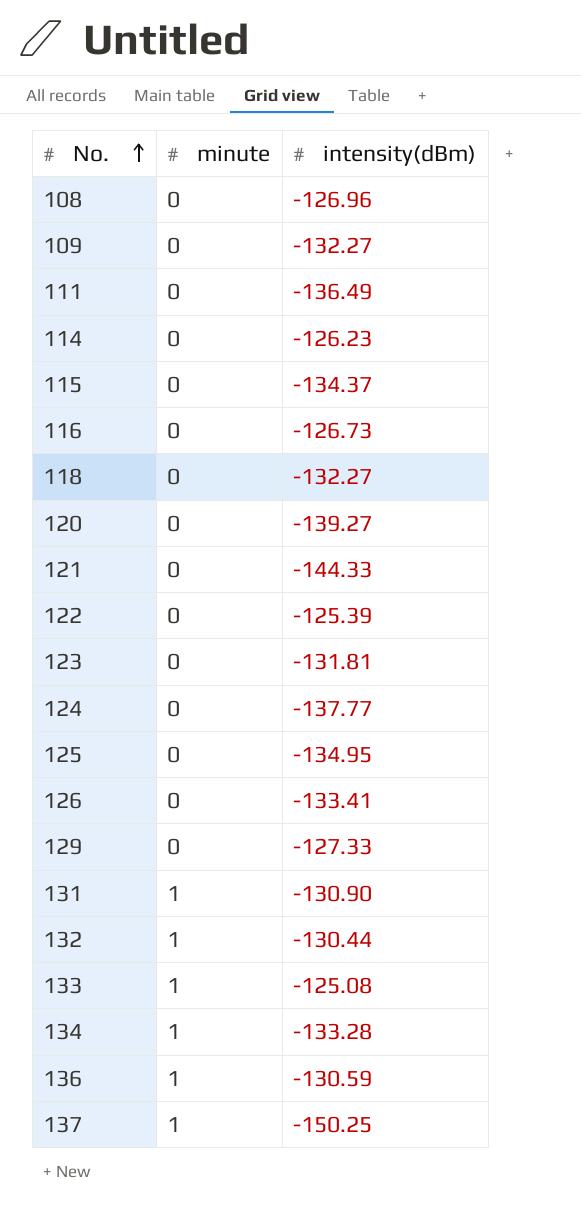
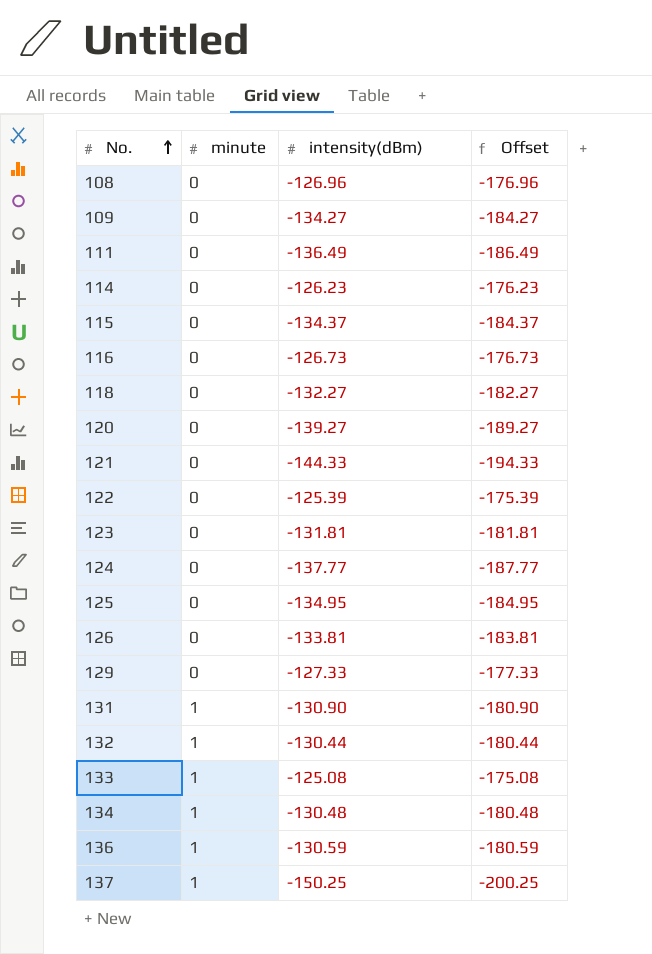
column Offset | formula: none -> [intensity(dBm)] - 50
109 | intensity(dBm): -132.27 -> -134.27
126 | intensity(dBm): -133.41 -> -133.81
134 | intensity(dBm): -133.28 -> -130.48

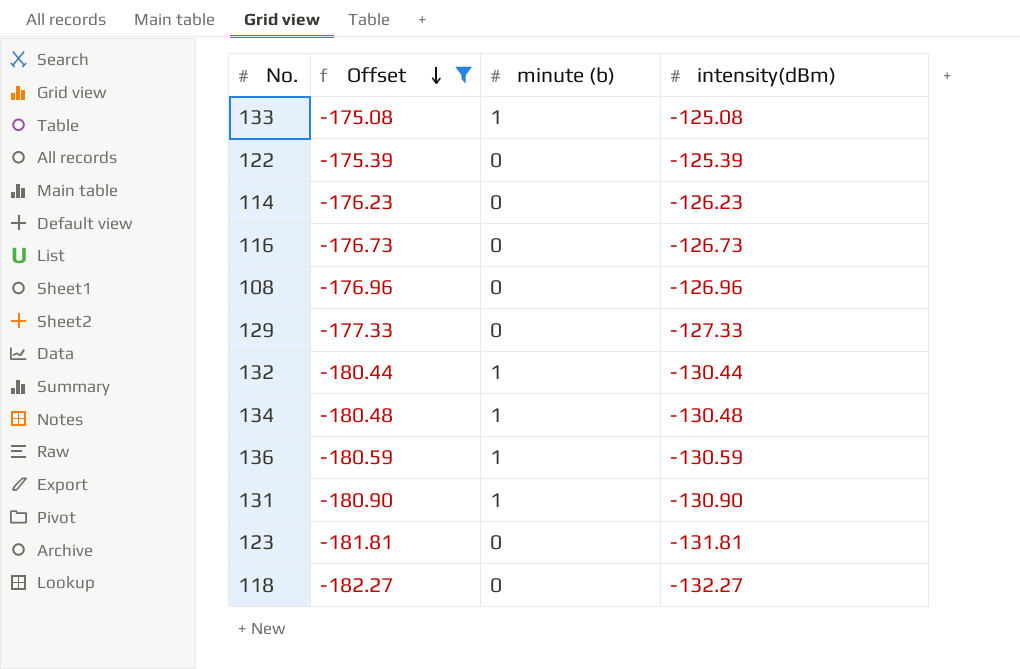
filter: none -> Offset >= -182.27
row order: No. ascending -> Offset descending
column Offset | position: 4 -> 2
column name: minute -> minute (b)

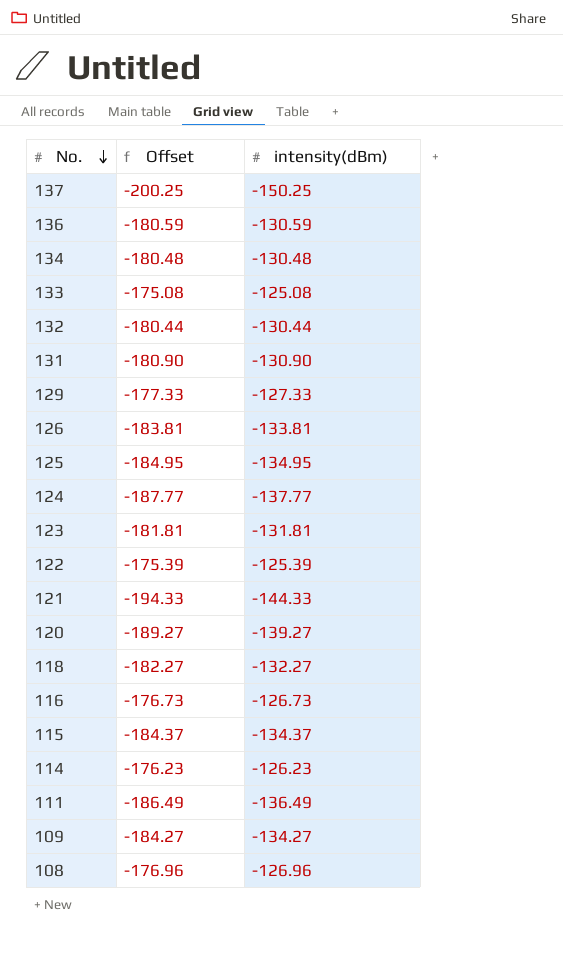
filter: Offset >= -182.27 -> none
row order: Offset descending -> No. descending
column minute (b) | position: 3 -> none

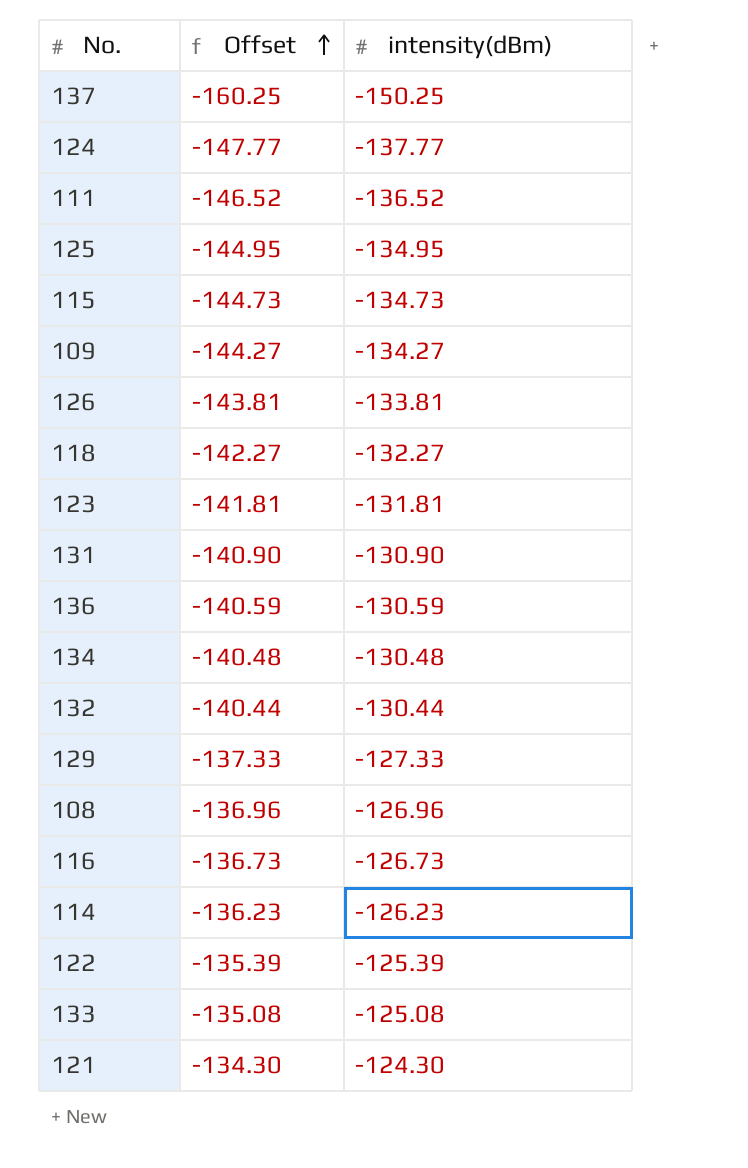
row order: No. descending -> Offset ascending
column Offset | formula: [intensity(dBm)] - 50 -> [intensity(dBm)] - 10
row 120: -189.27 | -139.27 -> none
111 | intensity(dBm): -136.49 -> -136.52
115 | intensity(dBm): -134.37 -> -134.73
121 | intensity(dBm): -144.33 -> -124.30

